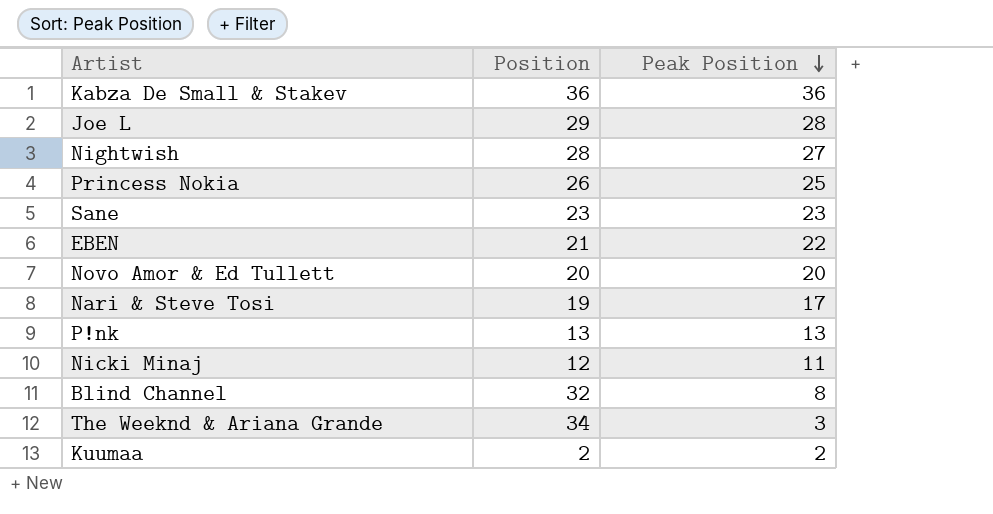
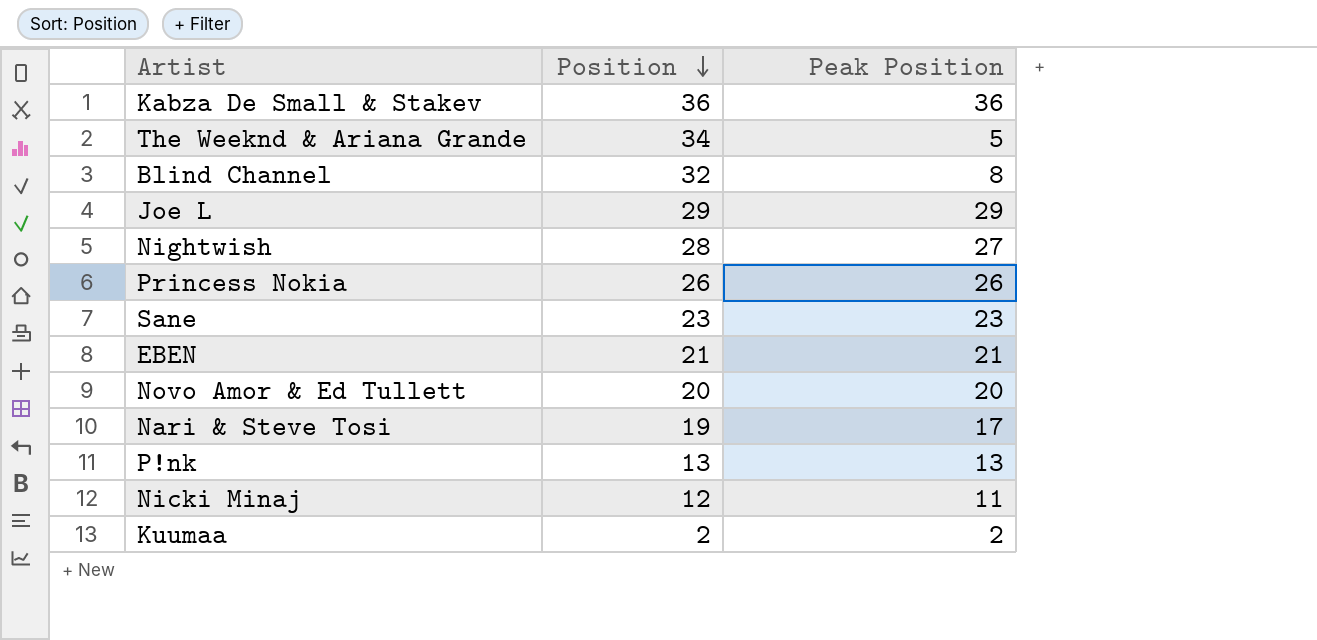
row order: Peak Position descending -> Position descending
The Weeknd & Ariana Grande | Peak Position: 3 -> 5
Joe L | Peak Position: 28 -> 29
Princess Nokia | Peak Position: 25 -> 26
EBEN | Peak Position: 22 -> 21

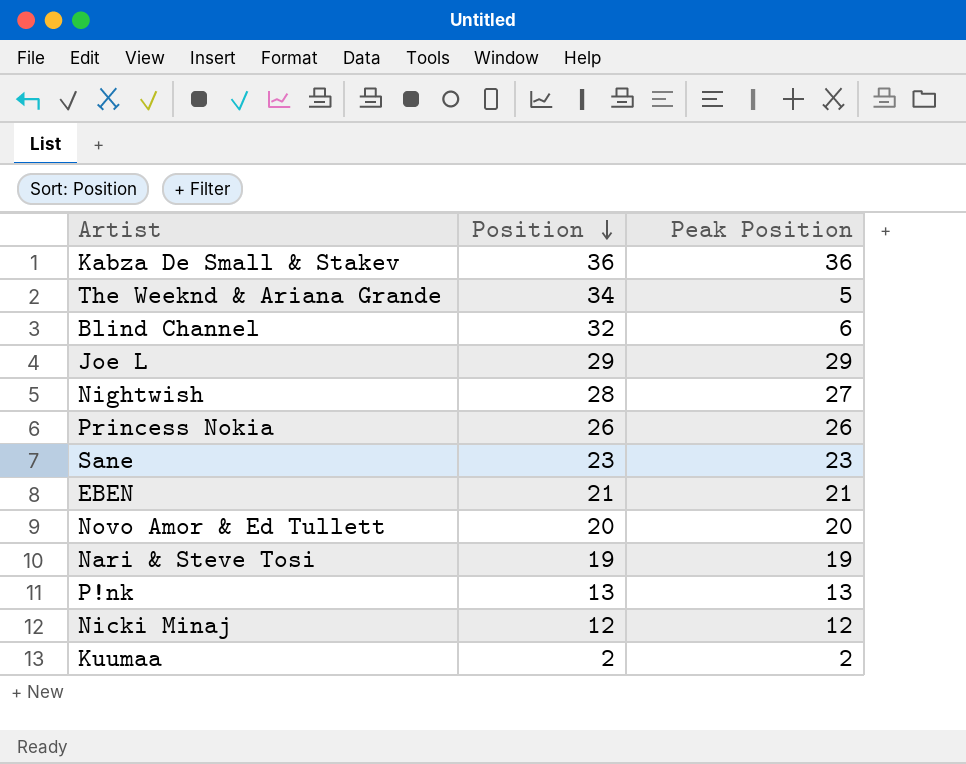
Blind Channel | Peak Position: 8 -> 6
Nari & Steve Tosi | Peak Position: 17 -> 19
Nicki Minaj | Peak Position: 11 -> 12

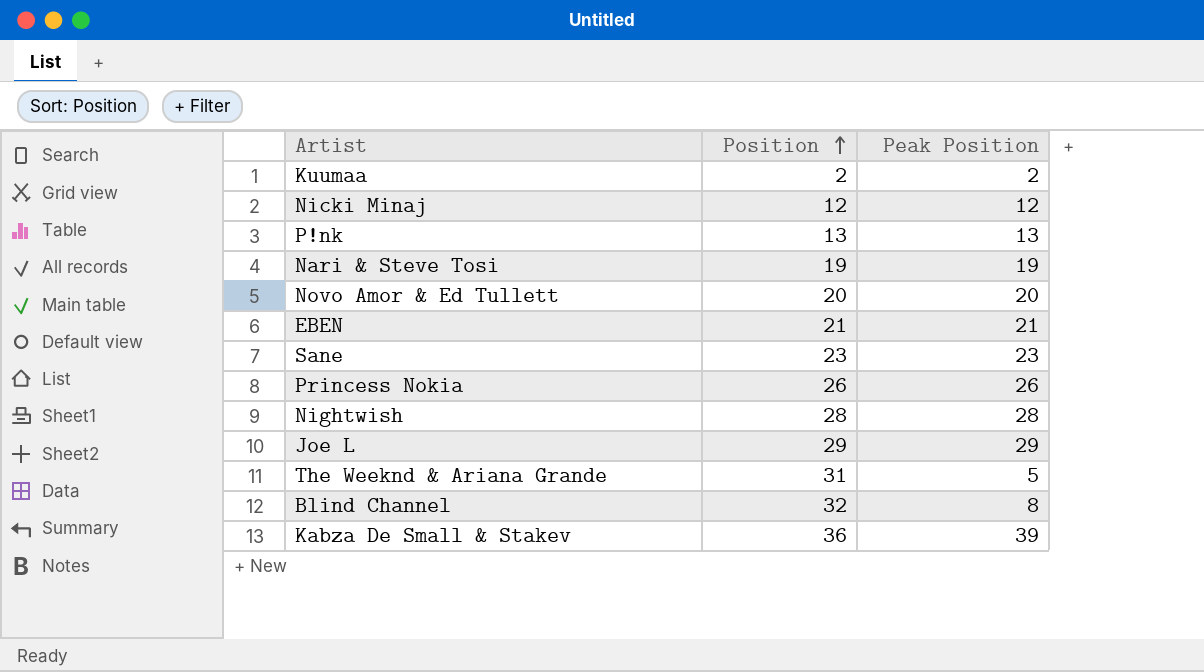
row order: Position descending -> Position ascending
Nightwish | Peak Position: 27 -> 28
The Weeknd & Ariana Grande | Position: 34 -> 31
Blind Channel | Peak Position: 6 -> 8
Kabza De Small & Stakev | Peak Position: 36 -> 39

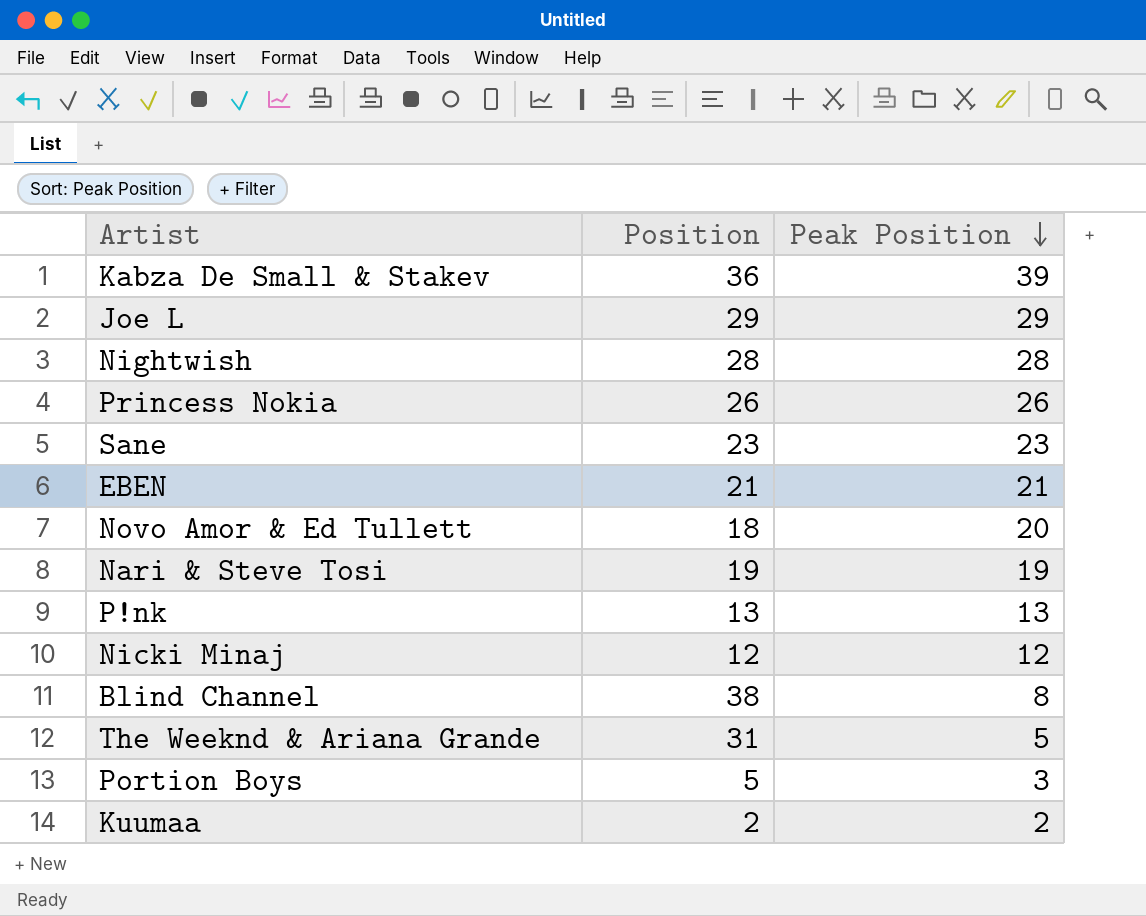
row order: Position ascending -> Peak Position descending
Novo Amor & Ed Tullett | Position: 20 -> 18
Blind Channel | Position: 32 -> 38
row Portion Boys: none -> 5 | 3

